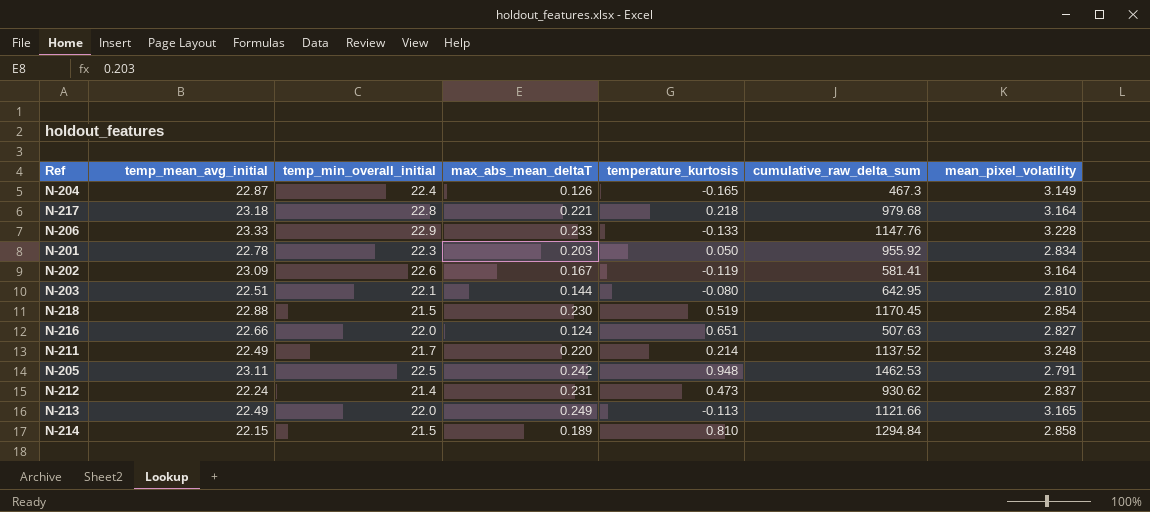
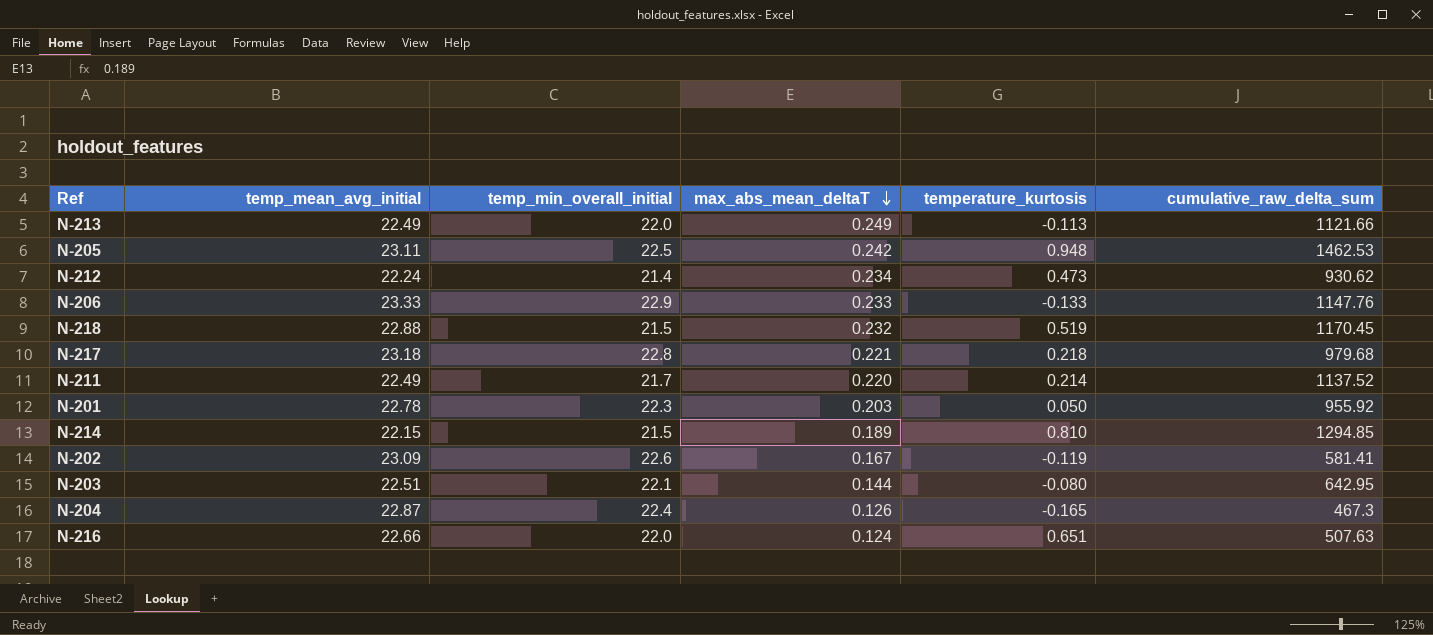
row order: none -> max_abs_mean_deltaT descending
column mean_pixel_volatility | position: 7 -> none
N-212 | max_abs_mean_deltaT: 0.231 -> 0.234
N-218 | max_abs_mean_deltaT: 0.230 -> 0.232
N-214 | cumulative_raw_delta_sum: 1294.84 -> 1294.85

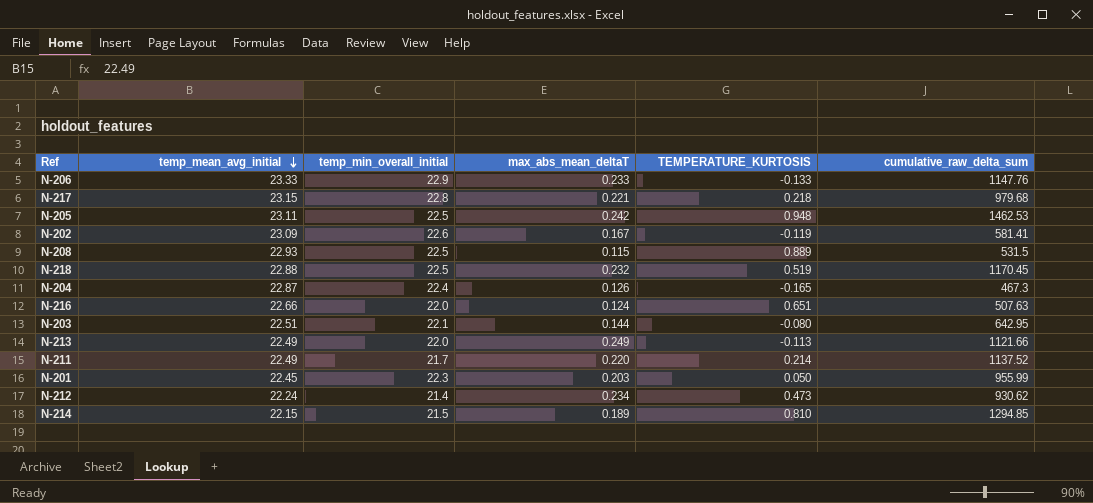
row order: max_abs_mean_deltaT descending -> temp_mean_avg_initial descending
column name: temperature_kurtosis -> TEMPERATURE_KURTOSIS
N-217 | temp_mean_avg_initial: 23.18 -> 23.15
row N-208: none -> 22.93 | 22.5 | 0.115 | 0.889 | 531.5
N-218 | temp_min_overall_initial: 21.5 -> 22.5
N-201 | temp_mean_avg_initial: 22.78 -> 22.45
N-201 | cumulative_raw_delta_sum: 955.92 -> 955.99

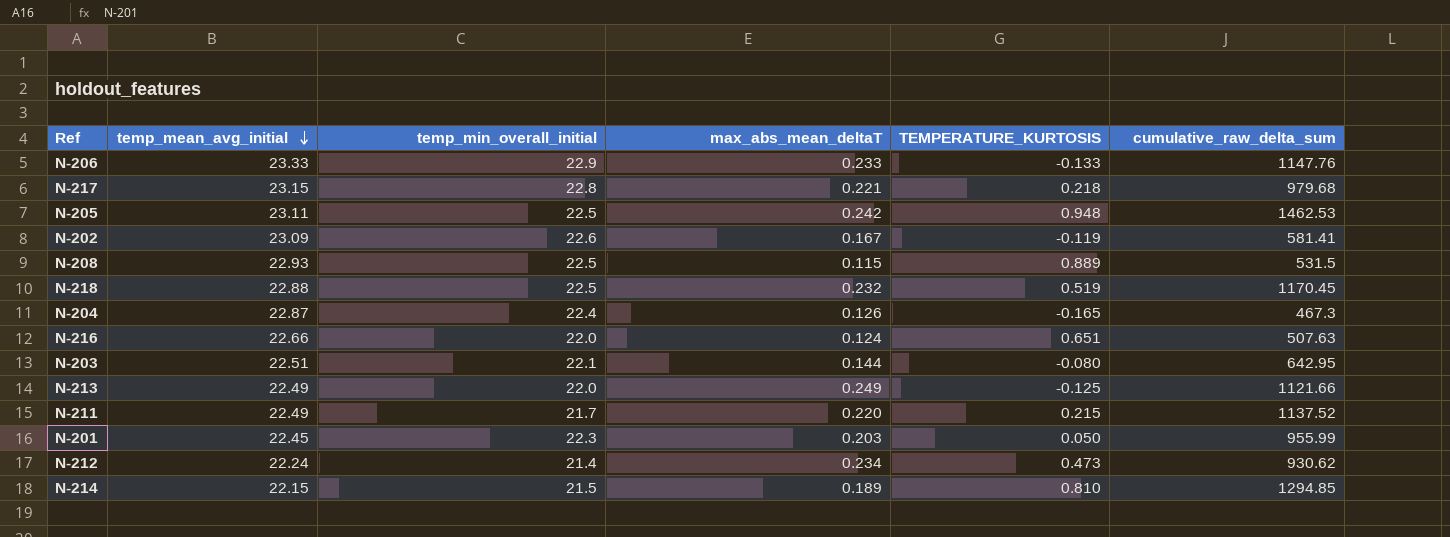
N-213 | TEMPERATURE_KURTOSIS: -0.113 -> -0.125
N-211 | TEMPERATURE_KURTOSIS: 0.214 -> 0.215

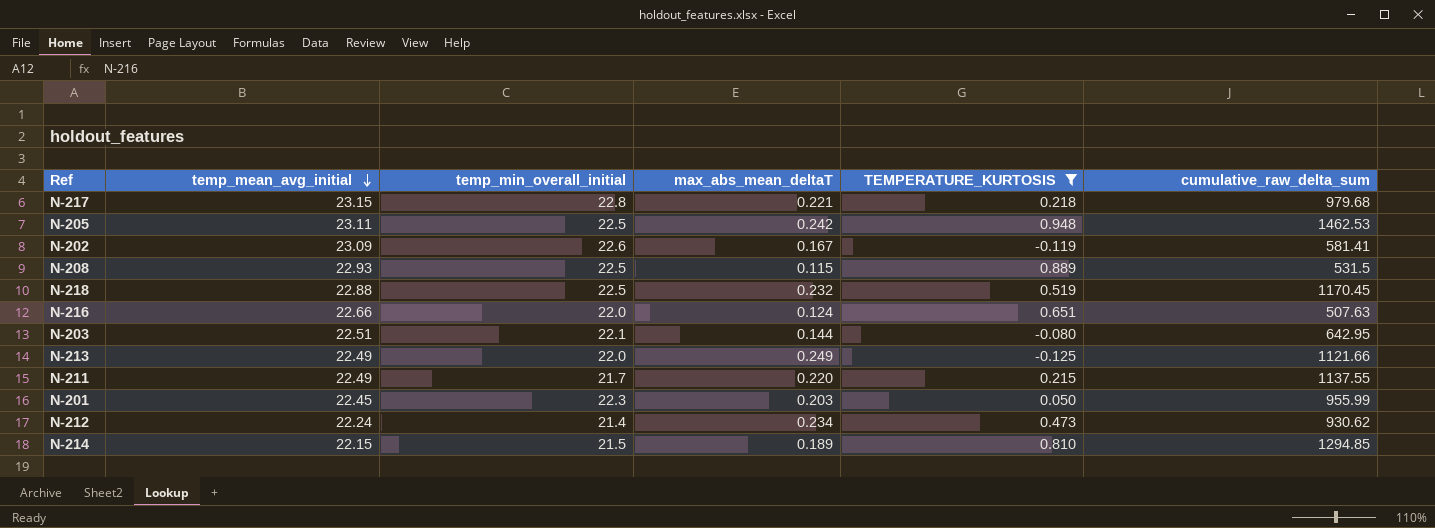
filter: none -> TEMPERATURE_KURTOSIS >= -0.125
N-211 | cumulative_raw_delta_sum: 1137.52 -> 1137.55

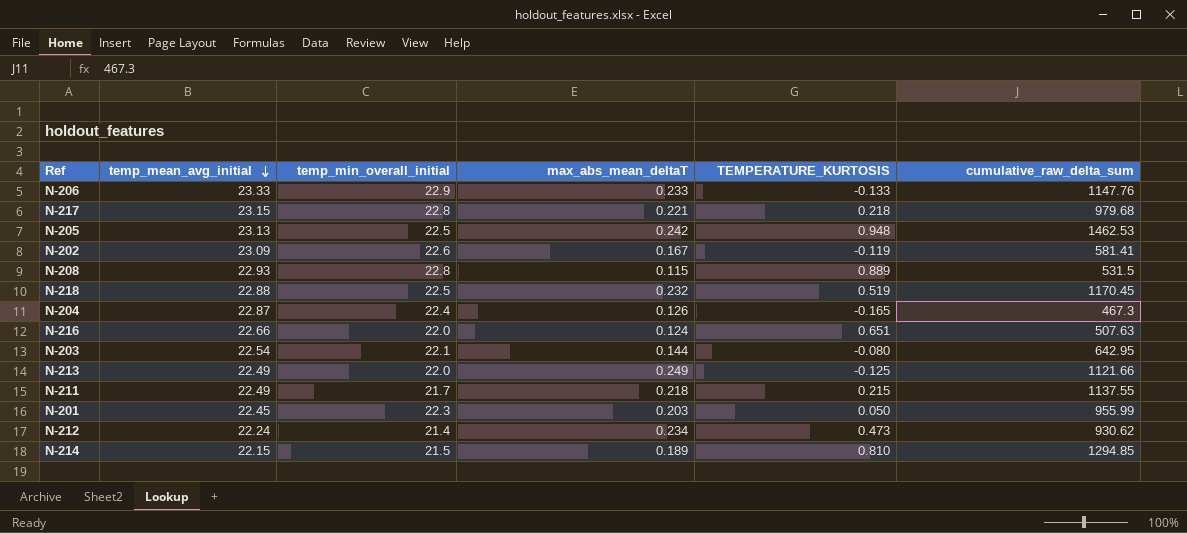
filter: TEMPERATURE_KURTOSIS >= -0.125 -> none
N-205 | temp_mean_avg_initial: 23.11 -> 23.13
N-208 | temp_min_overall_initial: 22.5 -> 22.8
N-203 | temp_mean_avg_initial: 22.51 -> 22.54
N-211 | max_abs_mean_deltaT: 0.220 -> 0.218

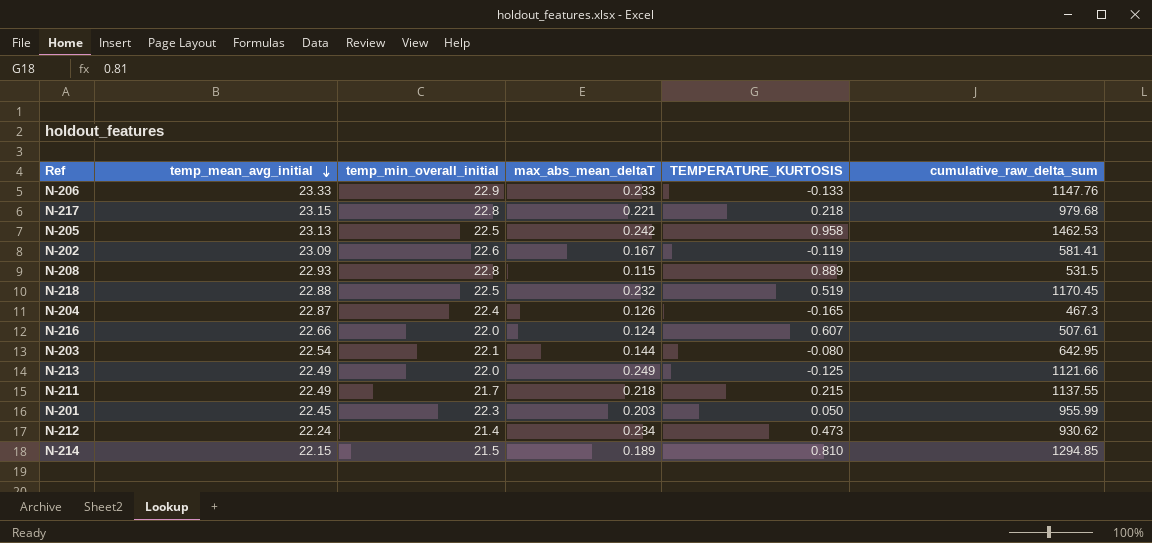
N-205 | TEMPERATURE_KURTOSIS: 0.948 -> 0.958
N-216 | TEMPERATURE_KURTOSIS: 0.651 -> 0.607
N-216 | cumulative_raw_delta_sum: 507.63 -> 507.61

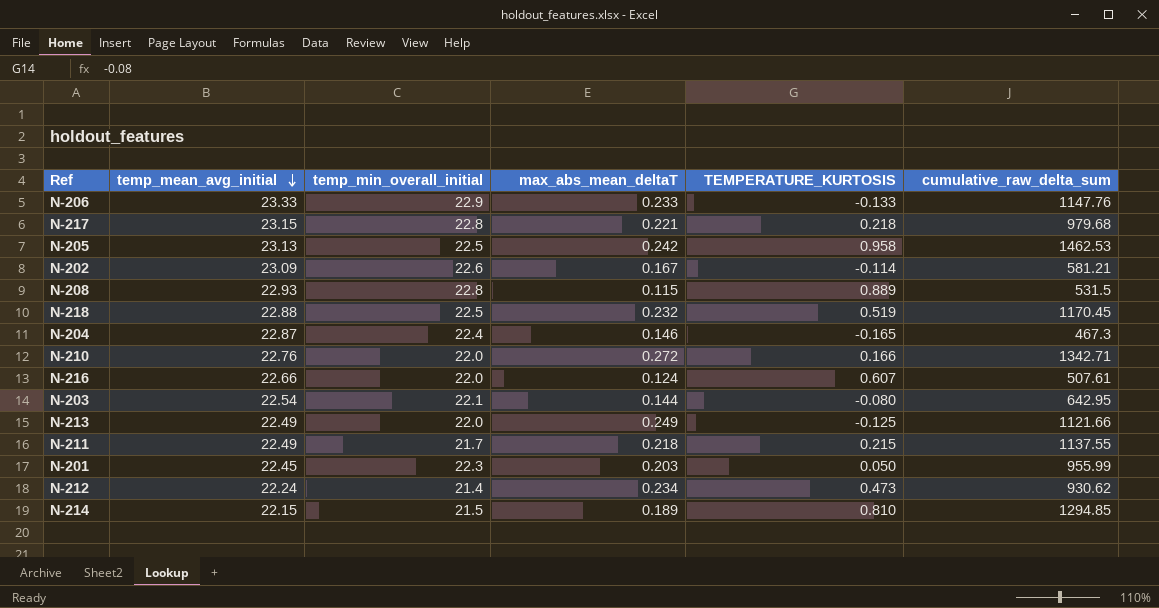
N-202 | TEMPERATURE_KURTOSIS: -0.119 -> -0.114
N-202 | cumulative_raw_delta_sum: 581.41 -> 581.21
N-204 | max_abs_mean_deltaT: 0.126 -> 0.146
row N-210: none -> 22.76 | 22.0 | 0.272 | 0.166 | 1342.71

